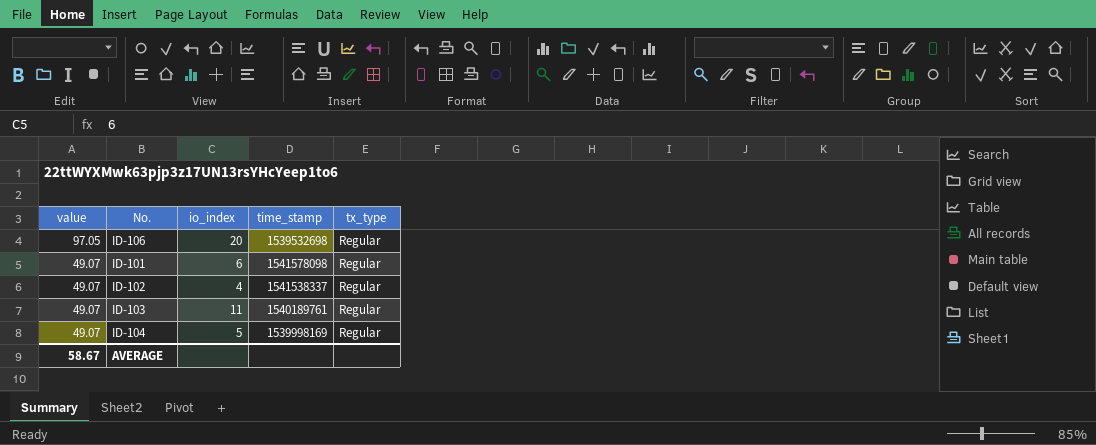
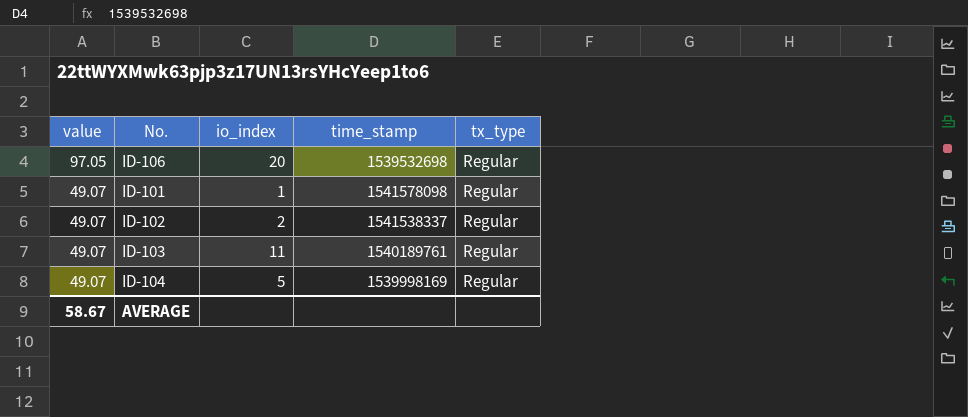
ID-101 | io_index: 6 -> 1
ID-102 | io_index: 4 -> 2

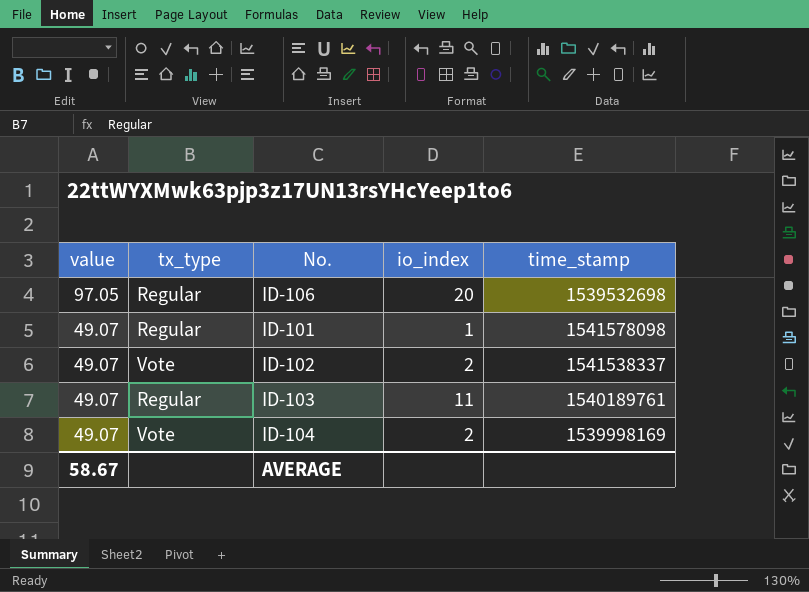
column tx_type | position: 5 -> 2
ID-102 | tx_type: Regular -> Vote
ID-104 | tx_type: Regular -> Vote
ID-104 | io_index: 5 -> 2

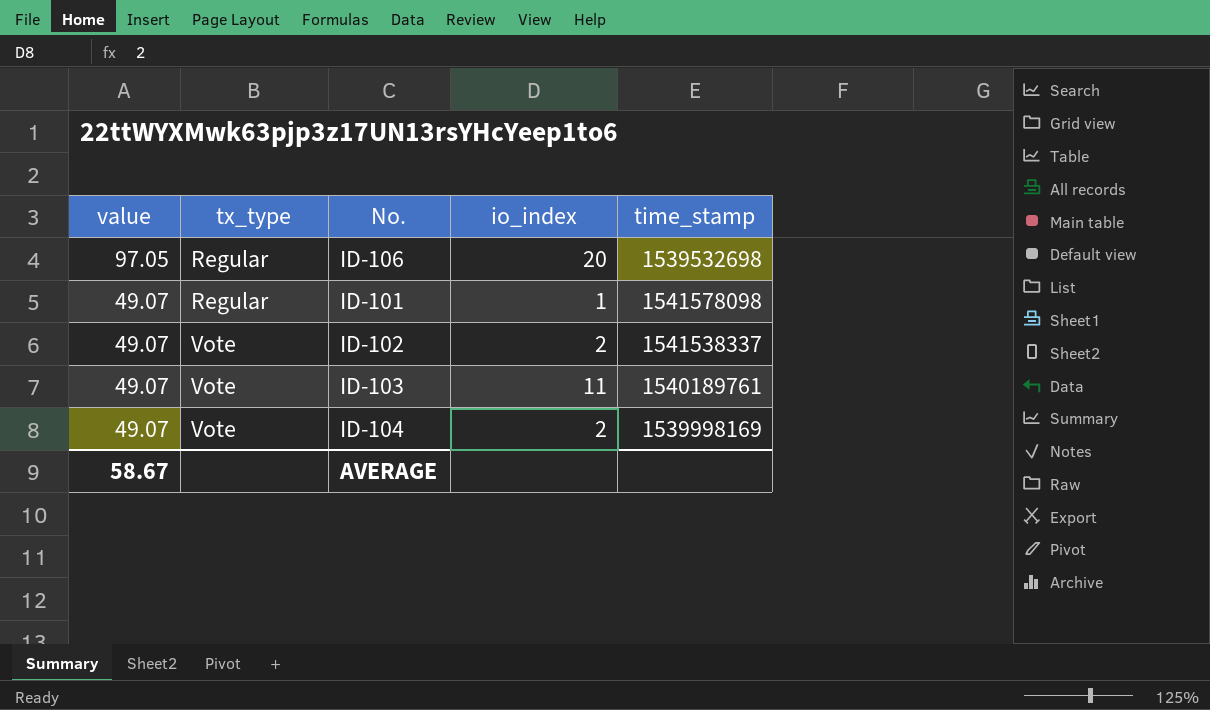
ID-103 | tx_type: Regular -> Vote

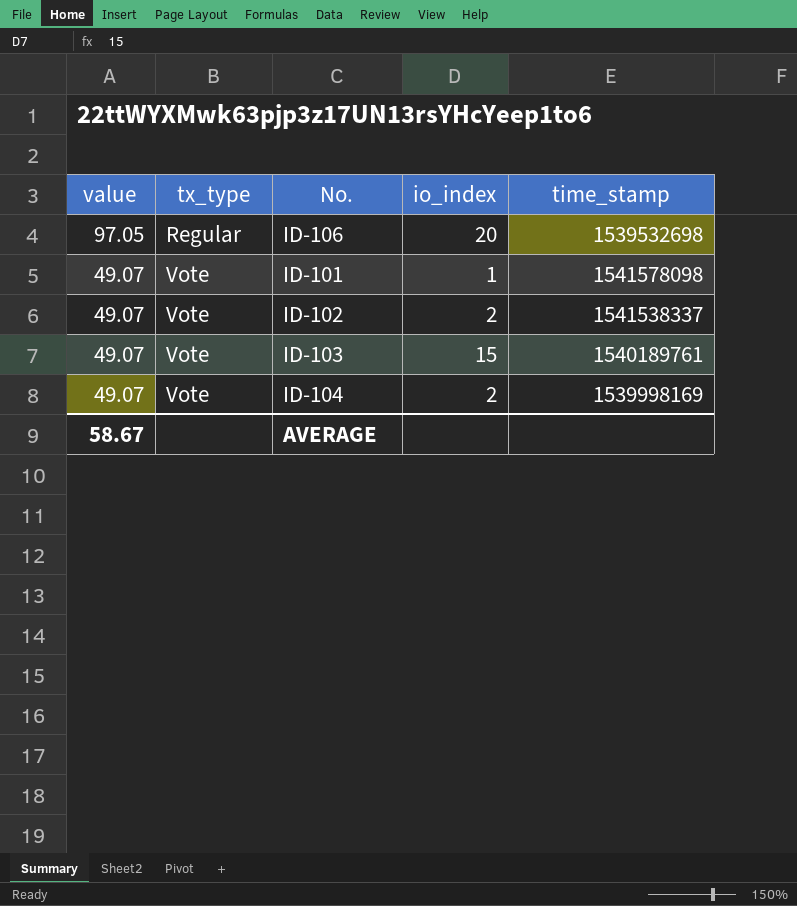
ID-101 | tx_type: Regular -> Vote
ID-103 | io_index: 11 -> 15

